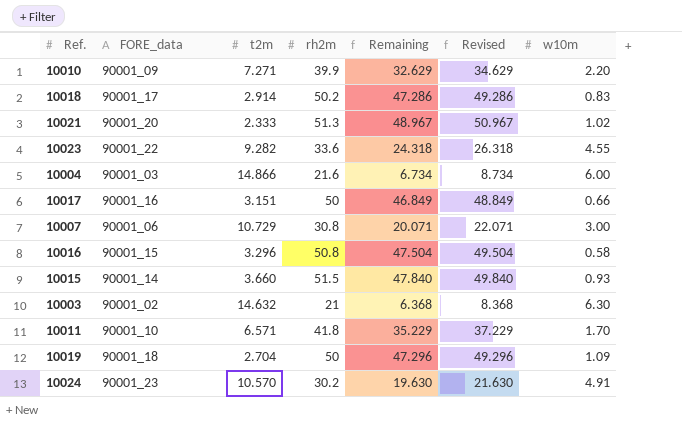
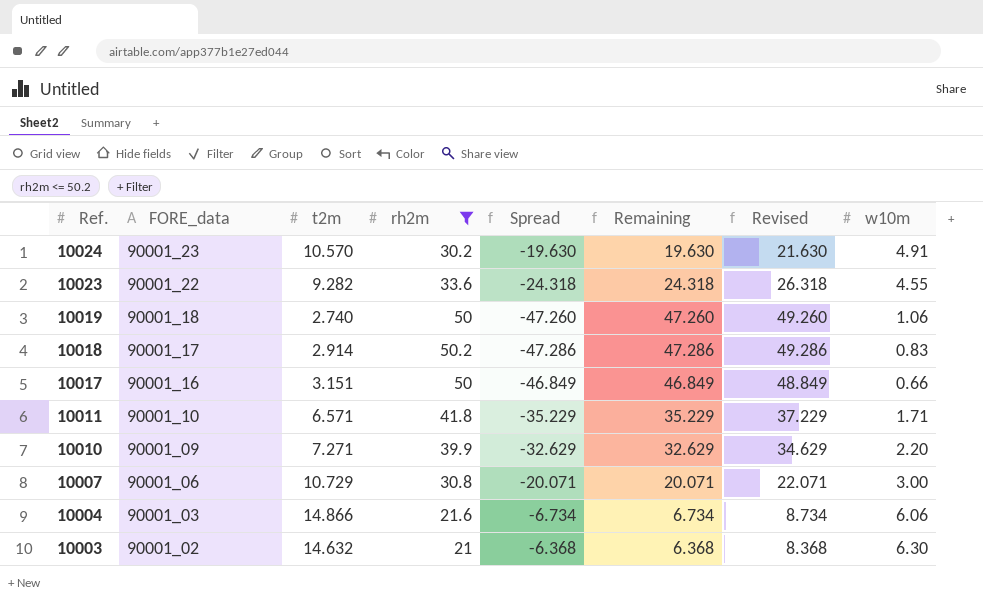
filter: none -> rh2m <= 50.2
row order: none -> Ref. descending
column Spread | formula: none -> [t2m] - [rh2m]
10019 | t2m: 2.704 -> 2.740
10019 | Remaining: 47.296 -> 47.260
10019 | Revised: 49.296 -> 49.260
10019 | w10m: 1.09 -> 1.06
10011 | w10m: 1.70 -> 1.71
10004 | w10m: 6.00 -> 6.06

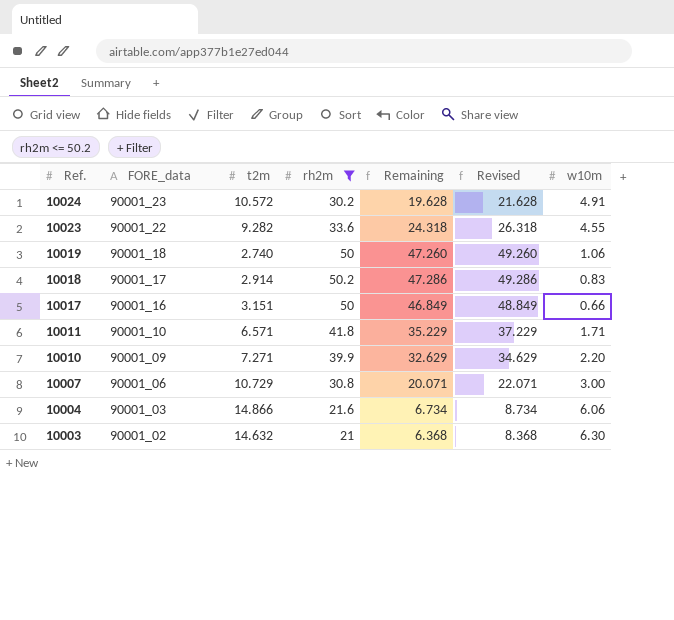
column Spread | formula: [t2m] - [rh2m] -> none
10024 | t2m: 10.570 -> 10.572
10024 | Remaining: 19.630 -> 19.628
10024 | Revised: 21.630 -> 21.628

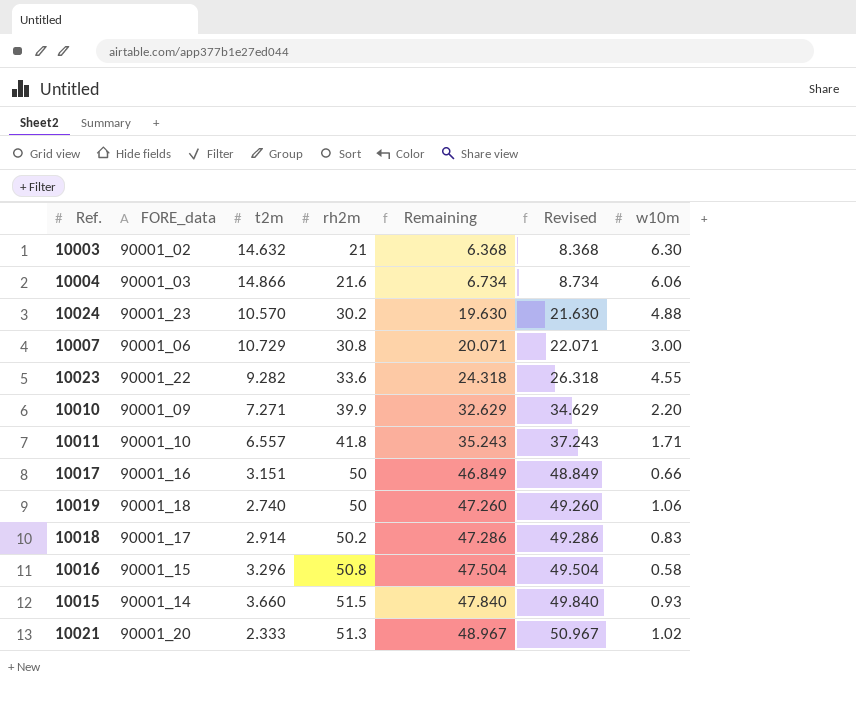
filter: rh2m <= 50.2 -> none
row order: Ref. descending -> Remaining ascending
10024 | t2m: 10.572 -> 10.570
10024 | Remaining: 19.628 -> 19.630
10024 | Revised: 21.628 -> 21.630
10024 | w10m: 4.91 -> 4.88
10011 | t2m: 6.571 -> 6.557
10011 | Remaining: 35.229 -> 35.243
10011 | Revised: 37.229 -> 37.243

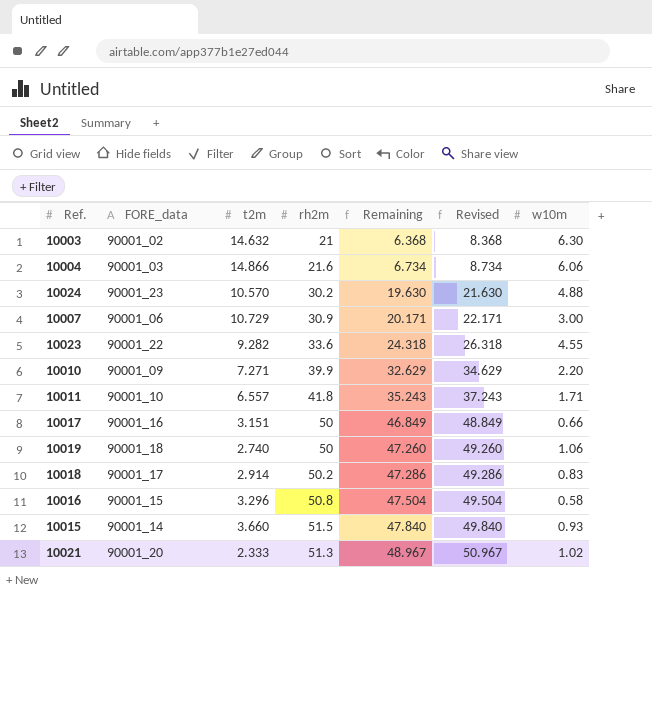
10007 | rh2m: 30.8 -> 30.9
10007 | Remaining: 20.071 -> 20.171
10007 | Revised: 22.071 -> 22.171

